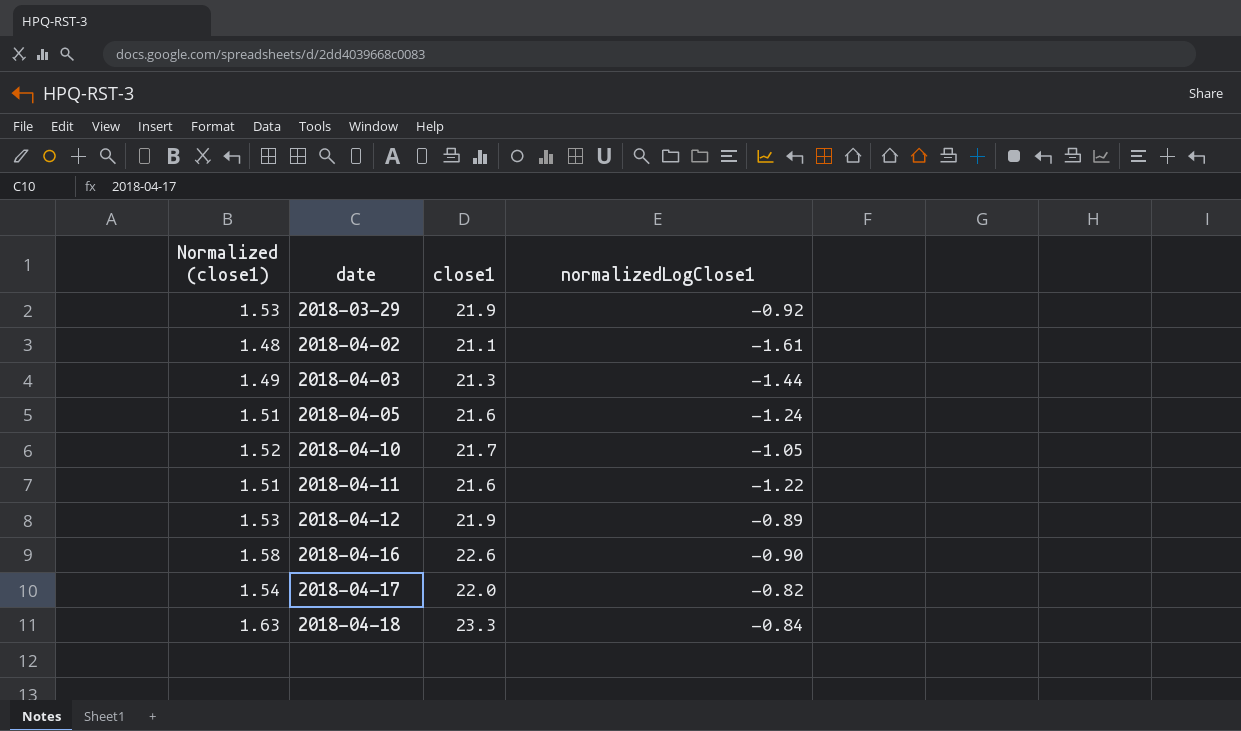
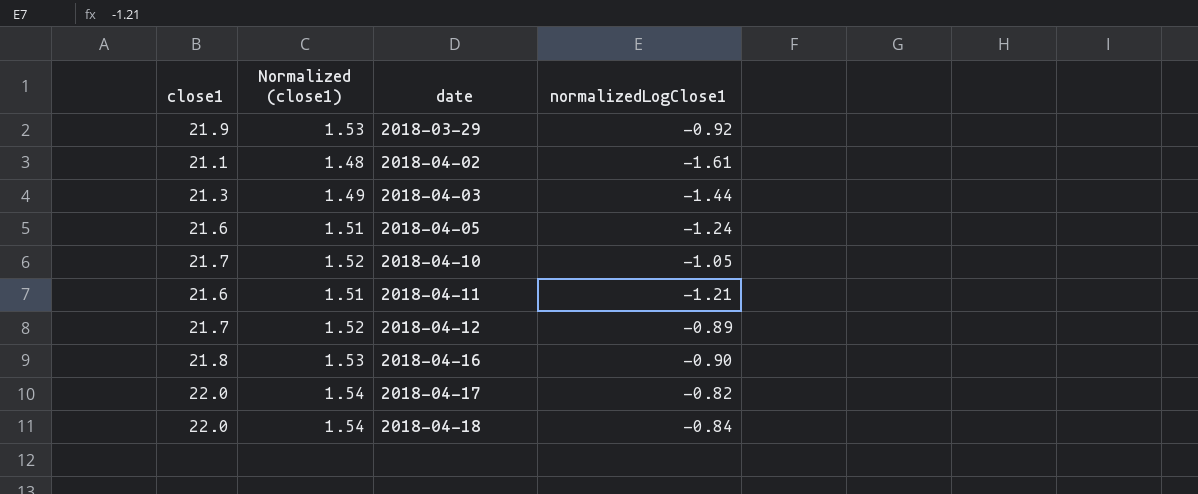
column close1 | position: 3 -> 1
2018-04-11 | normalizedLogClose1: -1.22 -> -1.21
2018-04-12 | close1: 21.9 -> 21.7
2018-04-12 | Normalized (close1): 1.53 -> 1.52
2018-04-16 | close1: 22.6 -> 21.8
2018-04-16 | Normalized (close1): 1.58 -> 1.53
2018-04-18 | close1: 23.3 -> 22.0
2018-04-18 | Normalized (close1): 1.63 -> 1.54

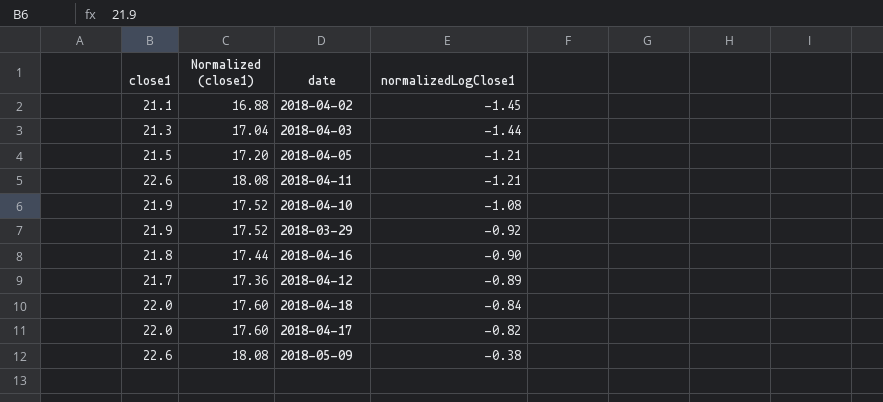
row order: date ascending -> normalizedLogClose1 ascending
column Normalized (close1) | formula: [close1] * 0.07 -> [close1] * 0.8
2018-04-02 | normalizedLogClose1: -1.61 -> -1.45
2018-04-05 | close1: 21.6 -> 21.5
2018-04-05 | normalizedLogClose1: -1.24 -> -1.21
2018-04-11 | close1: 21.6 -> 22.6
2018-04-10 | close1: 21.7 -> 21.9
2018-04-10 | normalizedLogClose1: -1.05 -> -1.08
row 2018-05-09: none -> 22.6 | 18.08 | -0.38

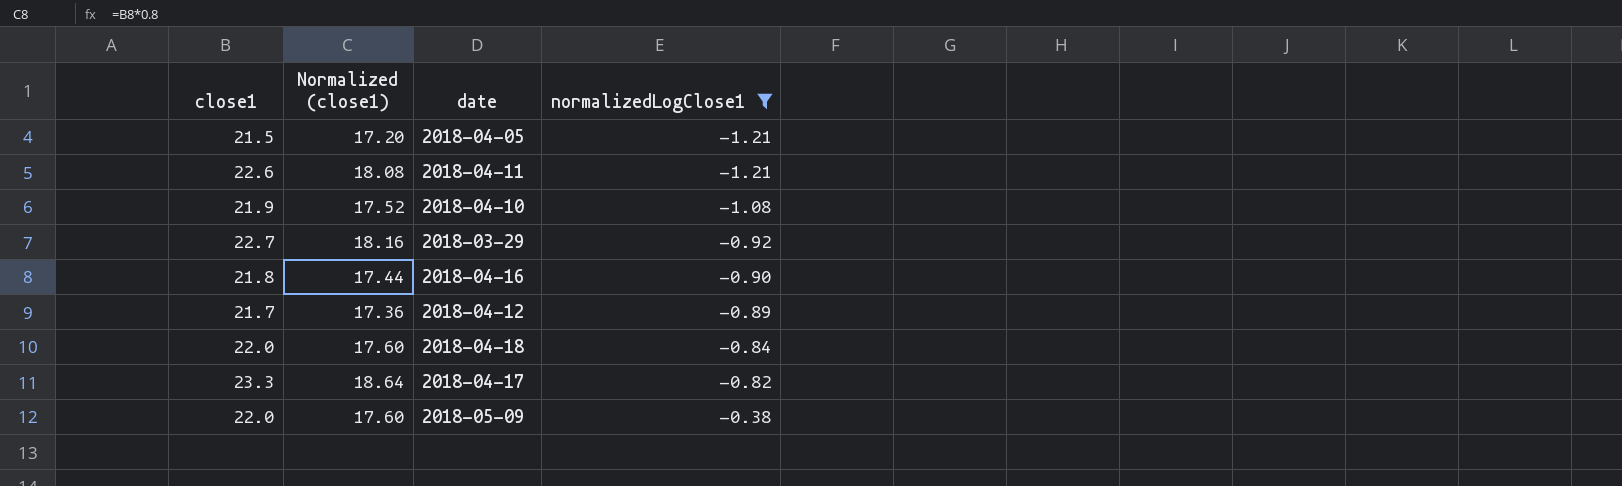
filter: none -> normalizedLogClose1 >= -1.21
2018-03-29 | close1: 21.9 -> 22.7
2018-03-29 | Normalized (close1): 17.52 -> 18.16
2018-04-17 | close1: 22.0 -> 23.3
2018-04-17 | Normalized (close1): 17.60 -> 18.64
2018-05-09 | close1: 22.6 -> 22.0
2018-05-09 | Normalized (close1): 18.08 -> 17.60

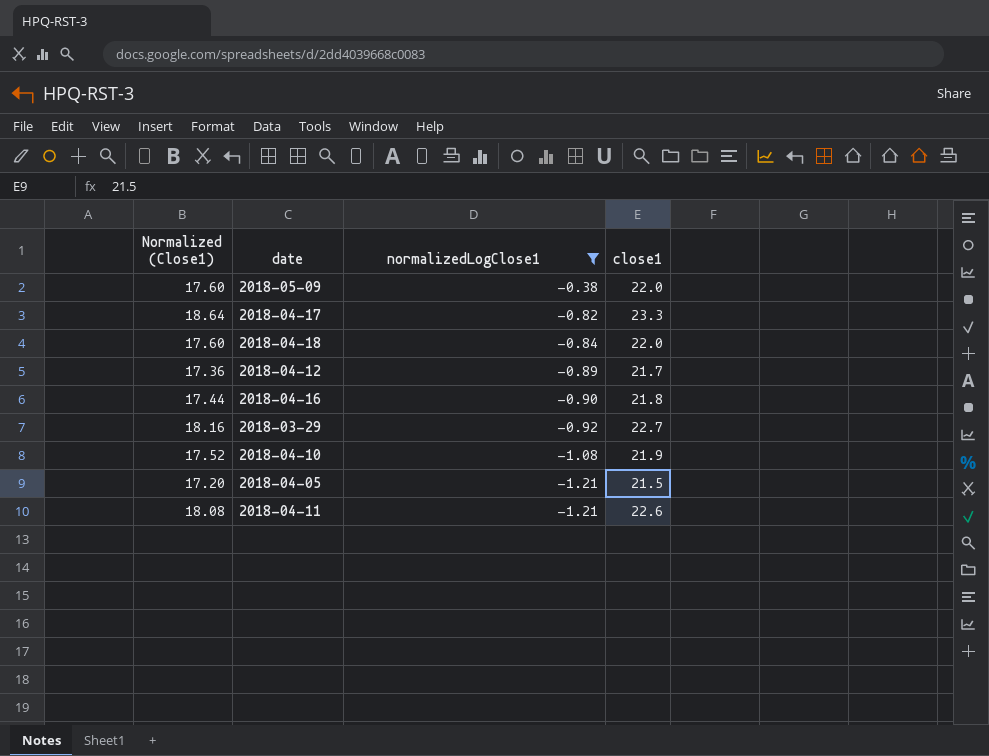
row order: normalizedLogClose1 ascending -> normalizedLogClose1 descending
column name: Normalized (close1) -> Normalized (Close1)
column close1 | position: 1 -> 4

